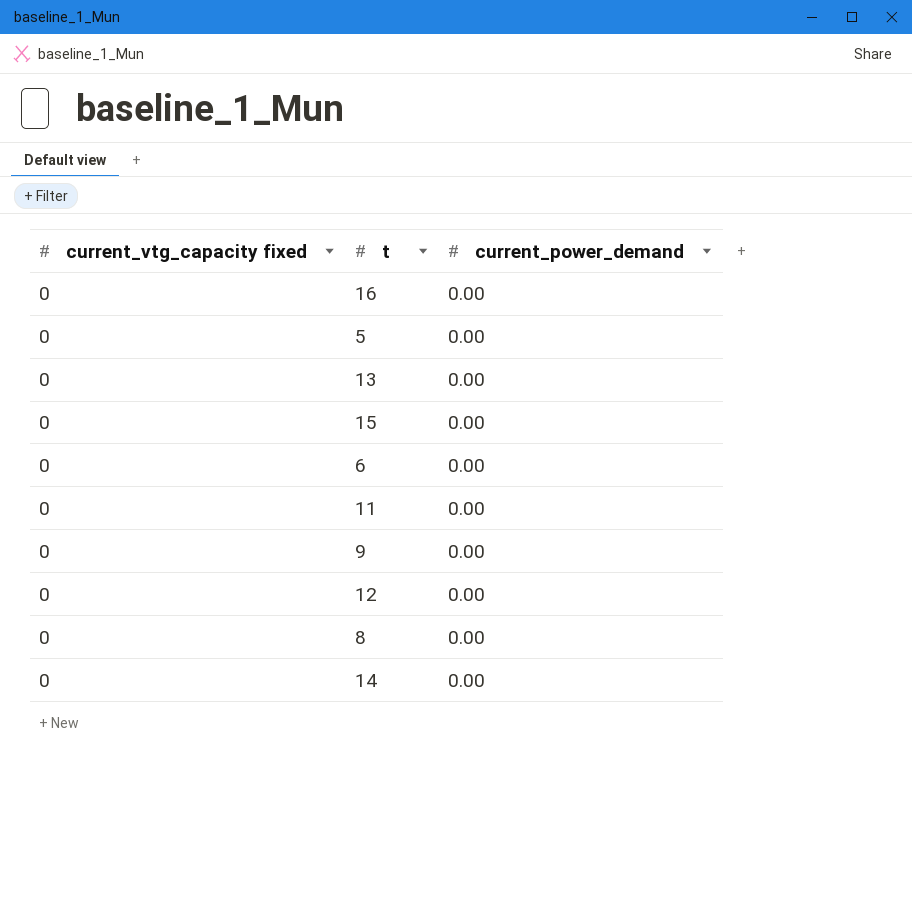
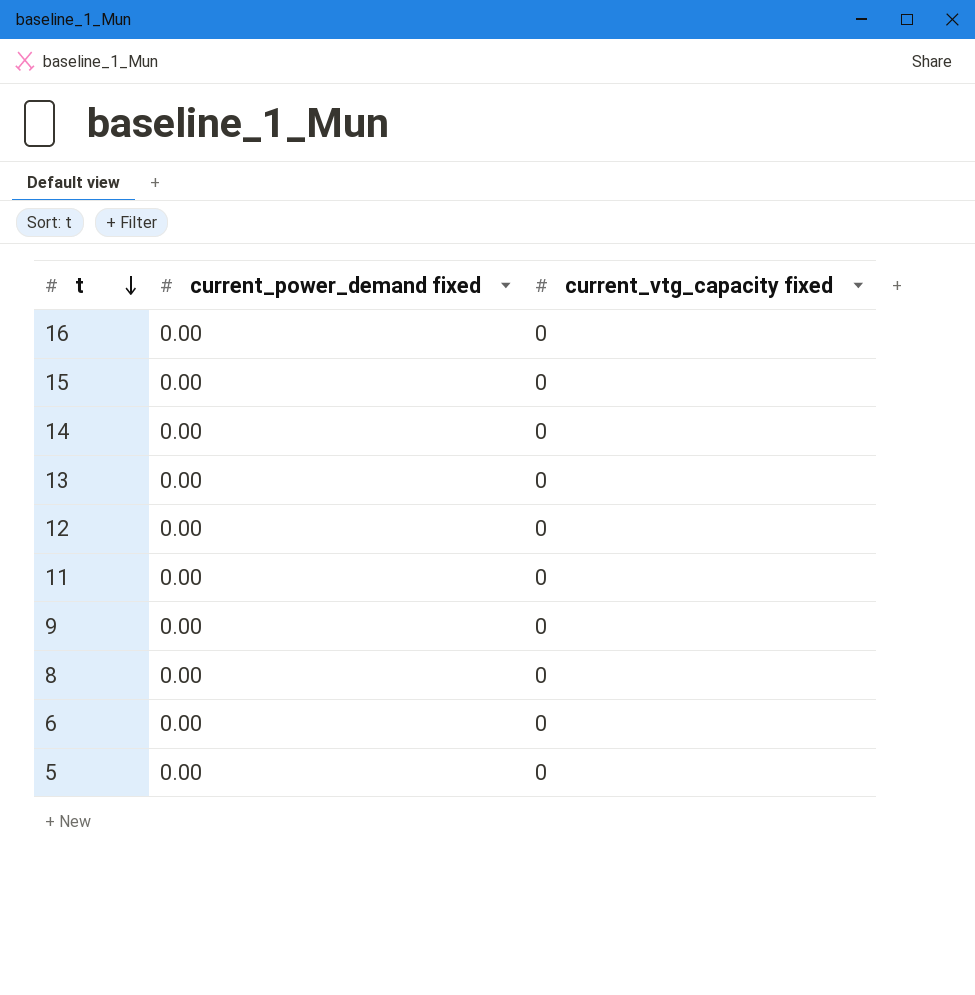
row order: none -> t descending
column name: current_power_demand -> current_power_demand fixed
column current_vtg_capacity fixed | position: 1 -> 3

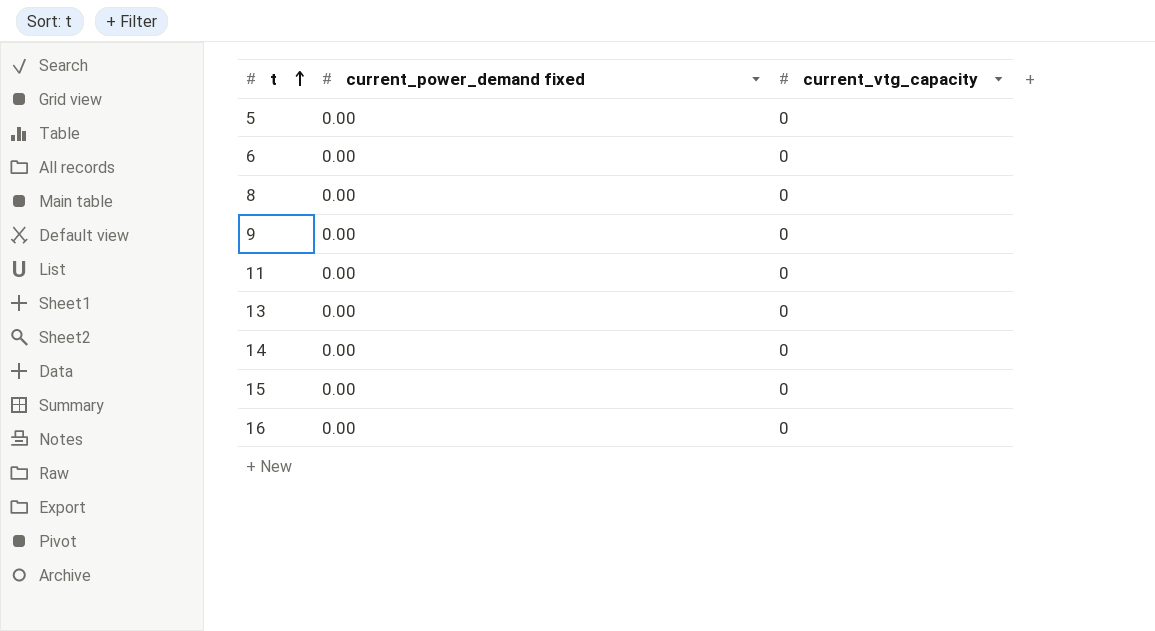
row order: t descending -> t ascending
column name: current_vtg_capacity fixed -> current_vtg_capacity
row 12: 0.00 | 0 -> none

